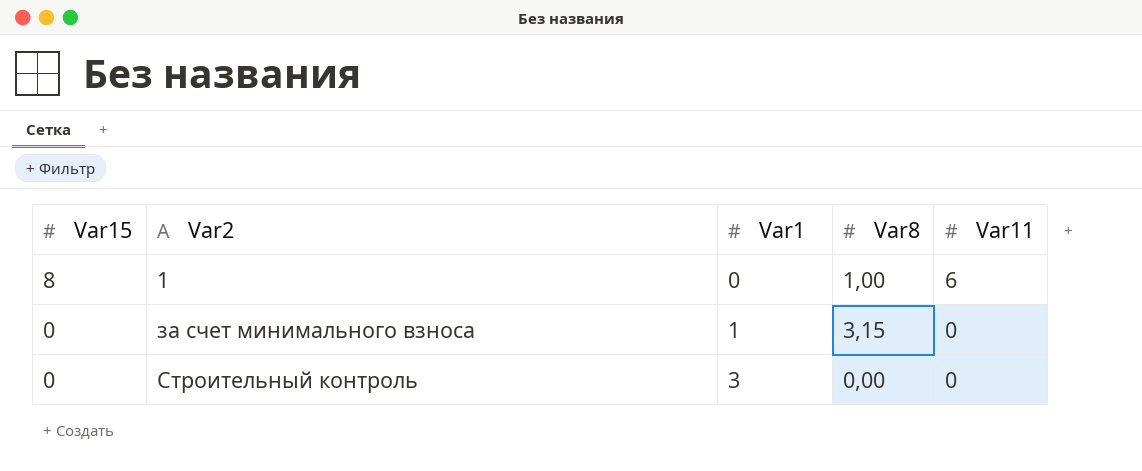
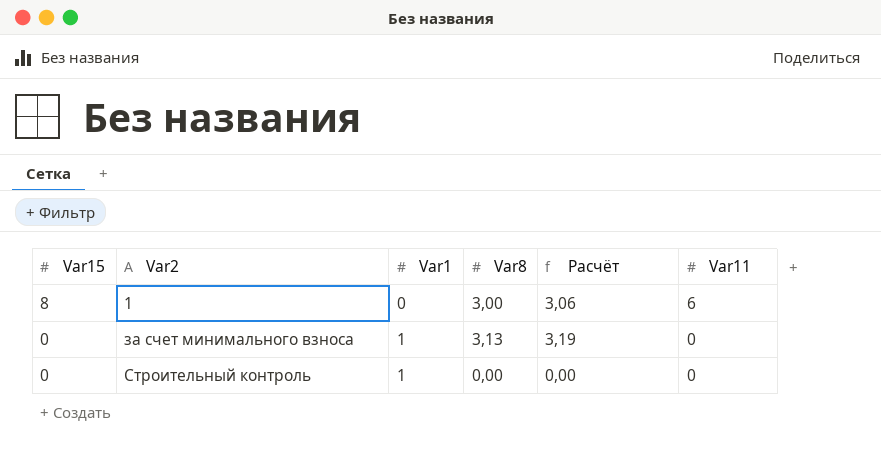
column Расчёт | formula: none -> [Var8] * 1,02
1 | Var8: 1,00 -> 3,00
за счет минимального взноса | Var8: 3,15 -> 3,13
Строительный контроль | Var1: 3 -> 1

